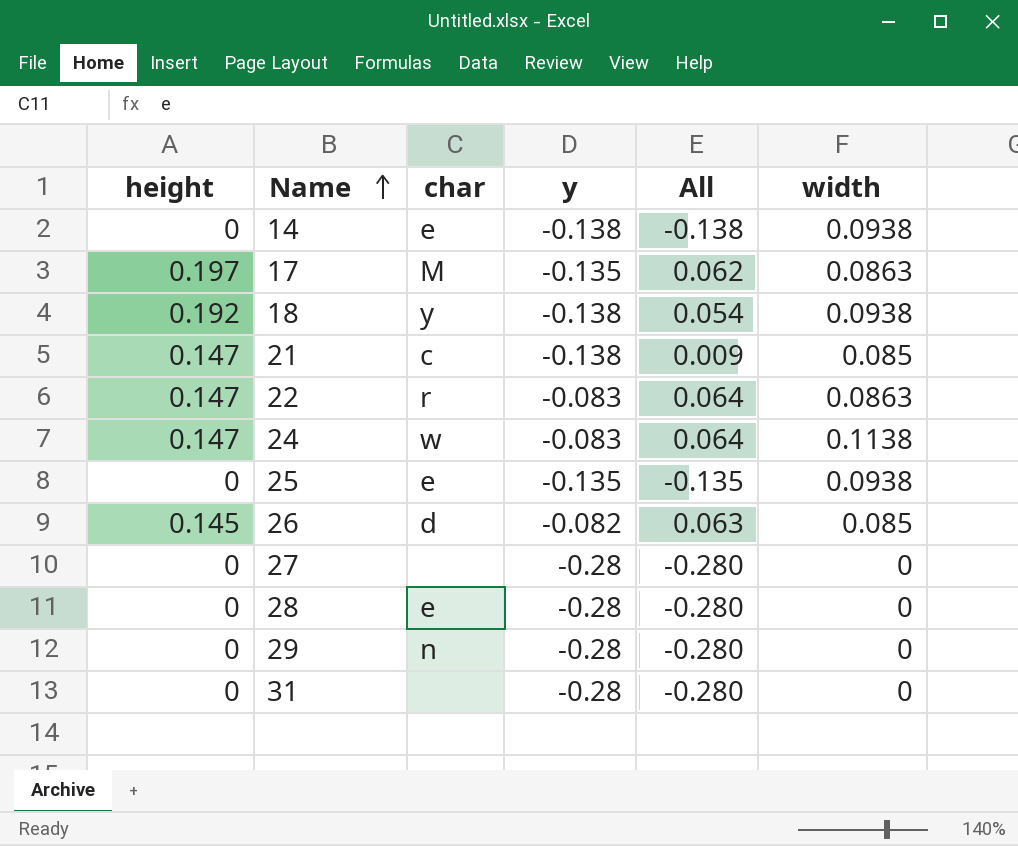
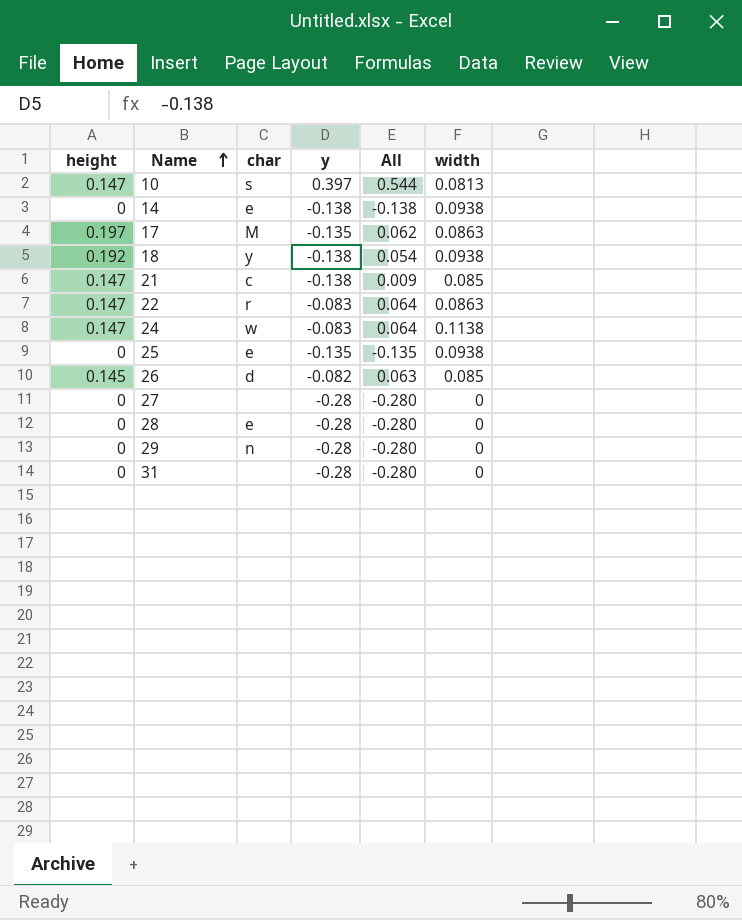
row 10: none -> 0.147 | s | 0.397 | 0.544 | 0.0813

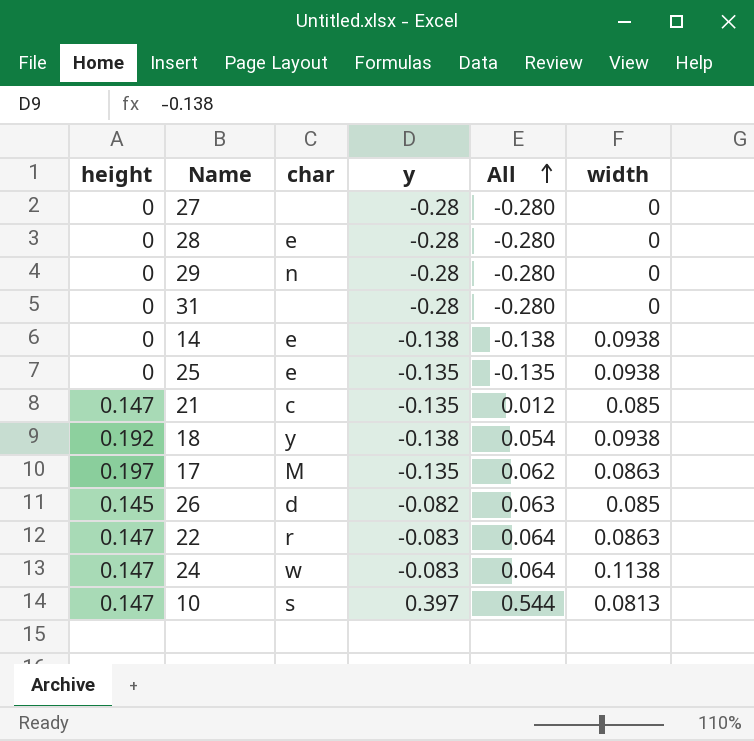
row order: Name ascending -> All ascending
21 | y: -0.138 -> -0.135
21 | All: 0.009 -> 0.012

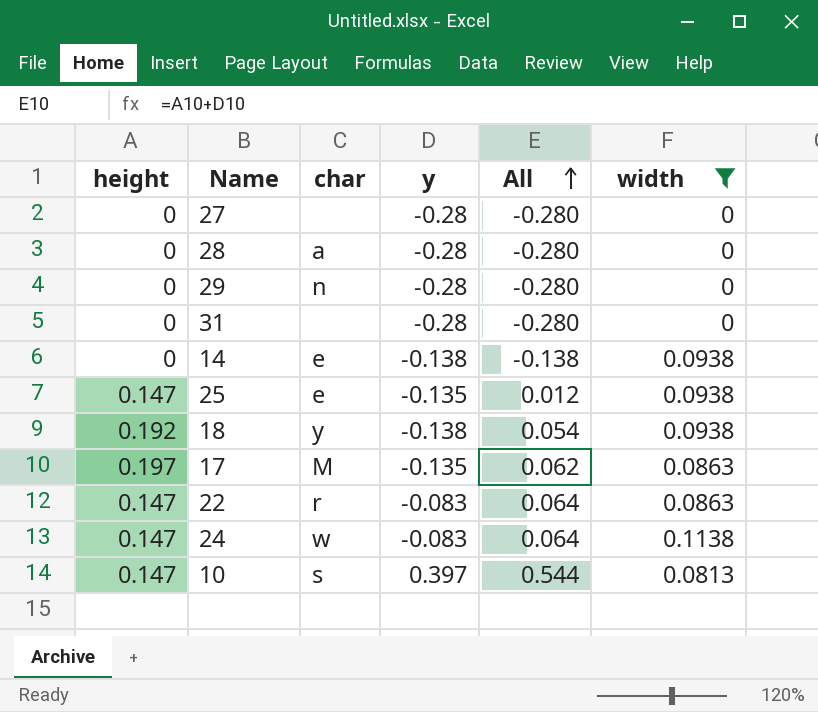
filter: none -> width != 0.085
28 | char: e -> a
25 | height: 0 -> 0.147
25 | All: -0.135 -> 0.012

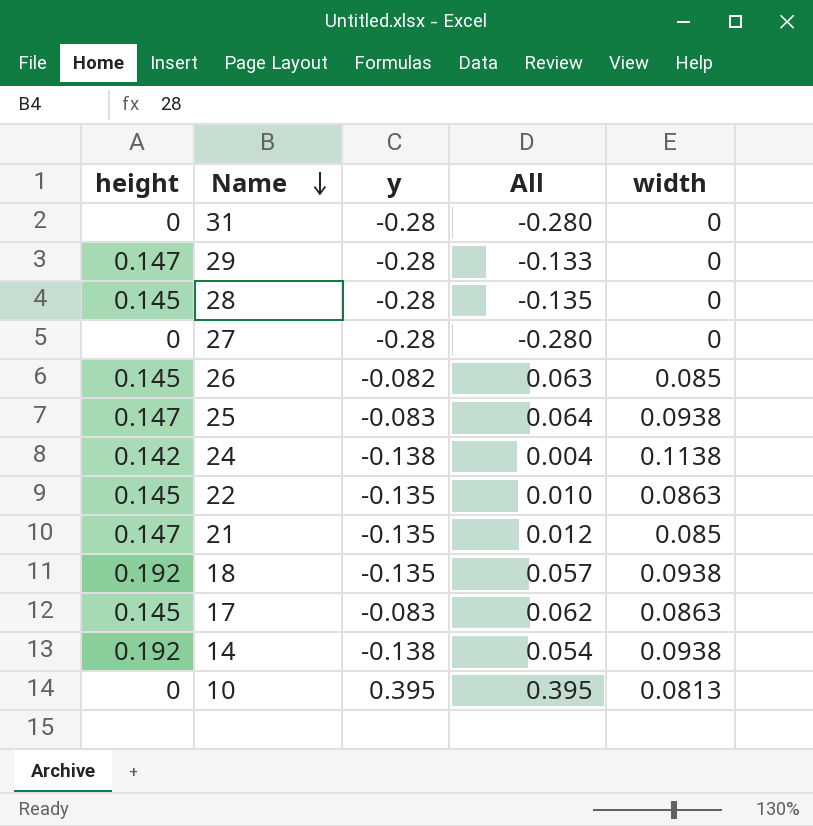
filter: width != 0.085 -> none
row order: All ascending -> Name descending
column char | position: 3 -> none
29 | height: 0 -> 0.147
29 | All: -0.280 -> -0.133
28 | height: 0 -> 0.145
28 | All: -0.280 -> -0.135
25 | y: -0.135 -> -0.083
25 | All: 0.012 -> 0.064
24 | height: 0.147 -> 0.142
24 | y: -0.083 -> -0.138
24 | All: 0.064 -> 0.004
22 | height: 0.147 -> 0.145
22 | y: -0.083 -> -0.135
22 | All: 0.064 -> 0.010
18 | y: -0.138 -> -0.135
18 | All: 0.054 -> 0.057
17 | height: 0.197 -> 0.145
17 | y: -0.135 -> -0.083
14 | height: 0 -> 0.192
14 | All: -0.138 -> 0.054
10 | height: 0.147 -> 0
10 | y: 0.397 -> 0.395
10 | All: 0.544 -> 0.395

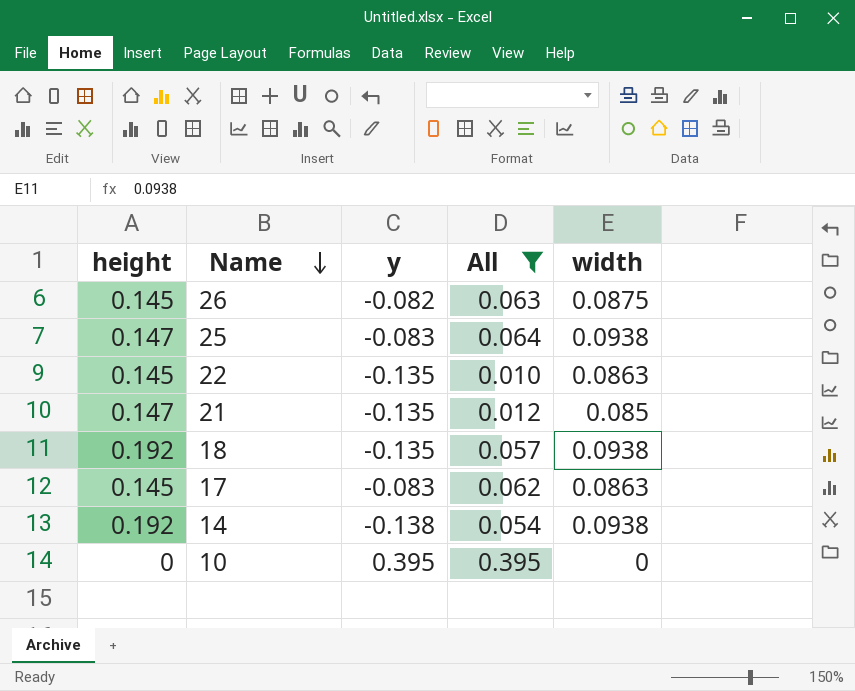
filter: none -> All >= 0.010
26 | width: 0.085 -> 0.0875
10 | width: 0.0813 -> 0

